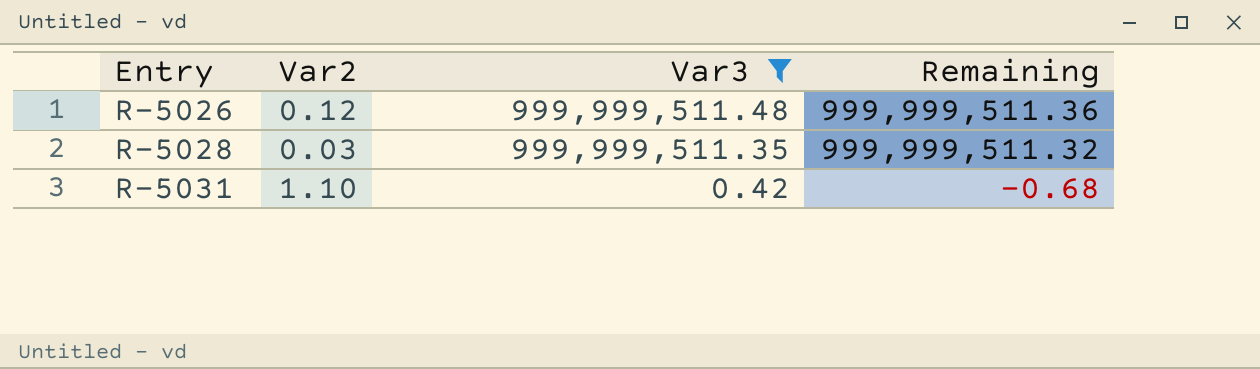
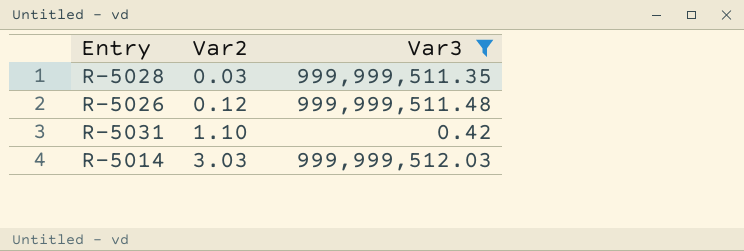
row order: Entry ascending -> Var2 ascending
column Remaining | formula: [Var3] - [Var2] -> none
row R-5014: none -> 3.03 | 999,999,512.03

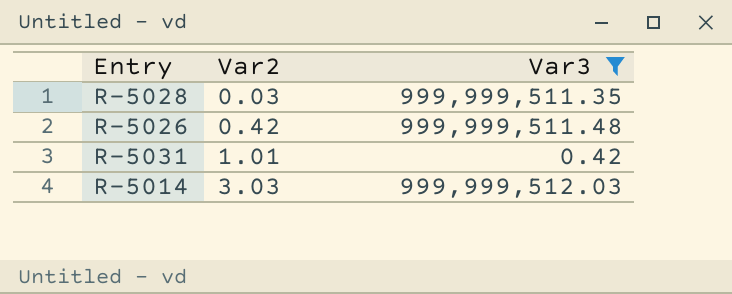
R-5026 | Var2: 0.12 -> 0.42
R-5031 | Var2: 1.10 -> 1.01

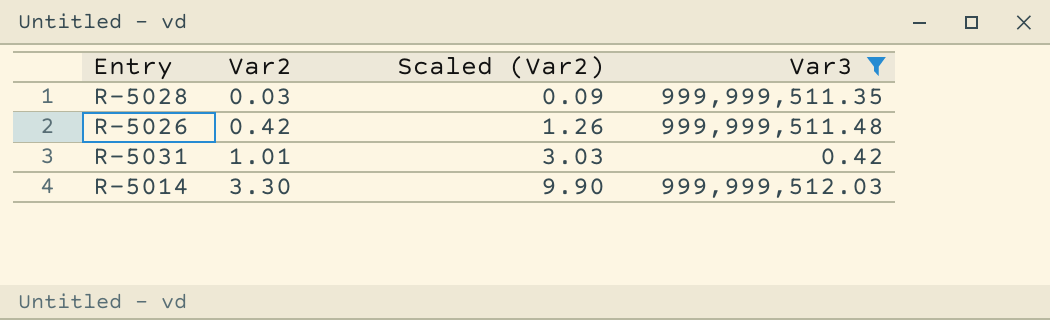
column Scaled (Var2) | formula: none -> [Var2] * 3
R-5014 | Var2: 3.03 -> 3.30

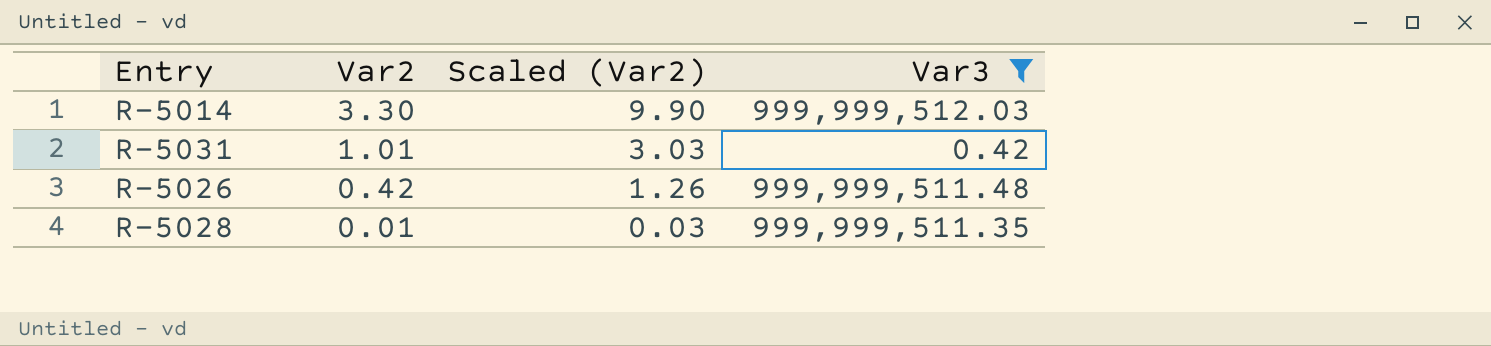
row order: Var2 ascending -> Var2 descending
R-5028 | Var2: 0.03 -> 0.01
R-5028 | Scaled (Var2): 0.09 -> 0.03

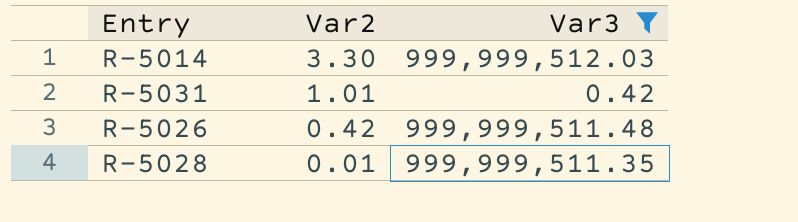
column Scaled (Var2) | formula: [Var2] * 3 -> none

